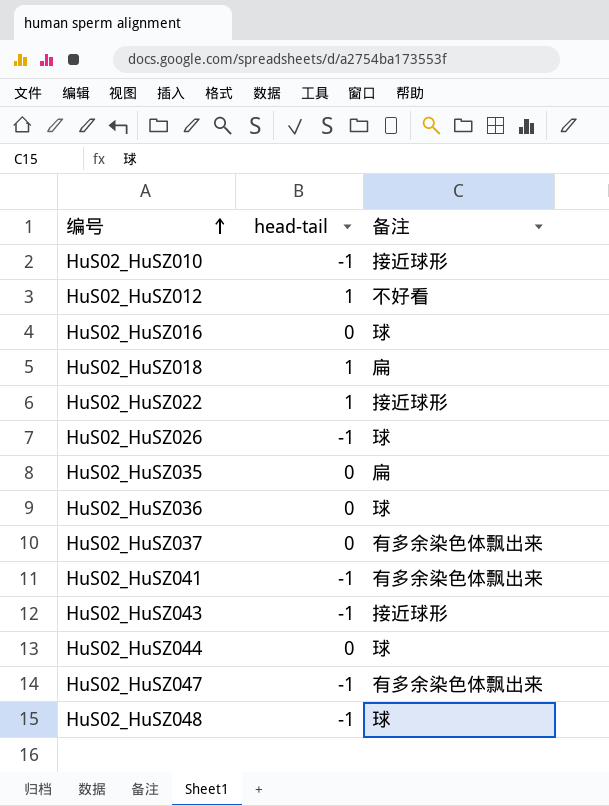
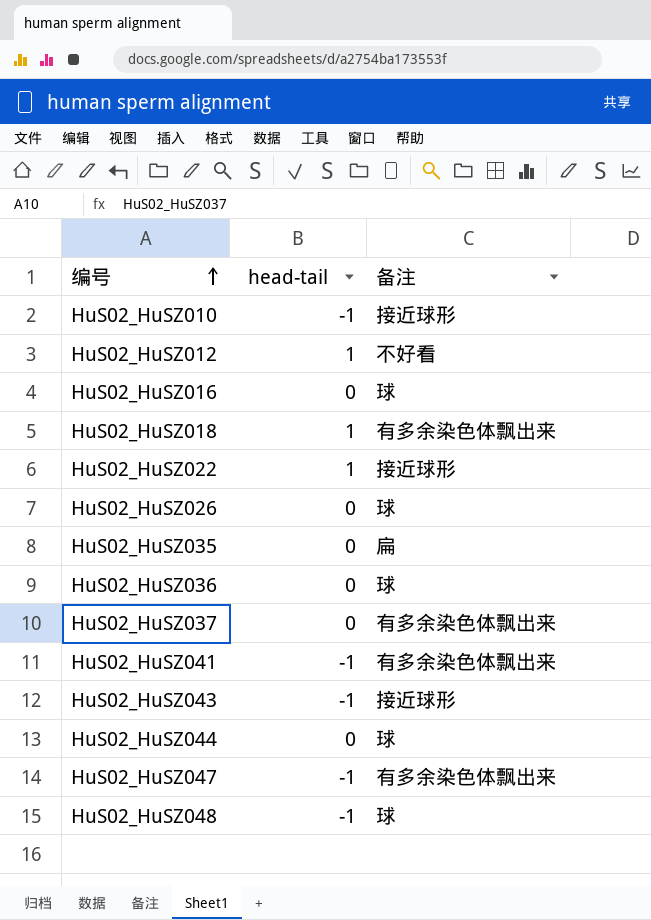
HuS02_HuSZ018 | 备注: 扁 -> 有多余染色体飘出来
HuS02_HuSZ026 | head-tail: -1 -> 0

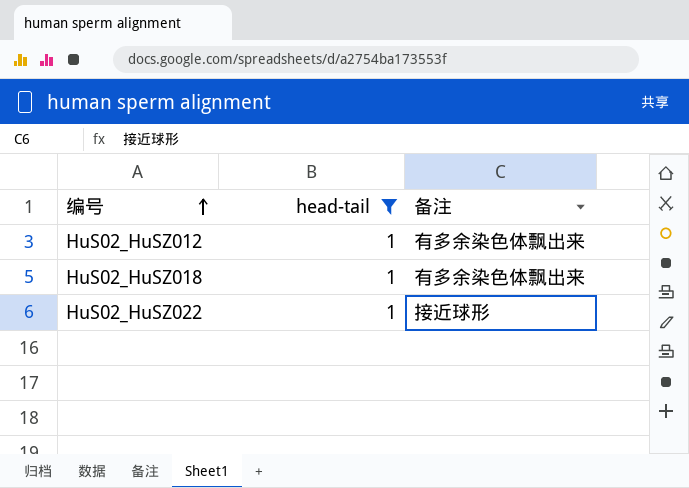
filter: none -> head-tail = 1
HuS02_HuSZ012 | 备注: 不好看 -> 有多余染色体飘出来

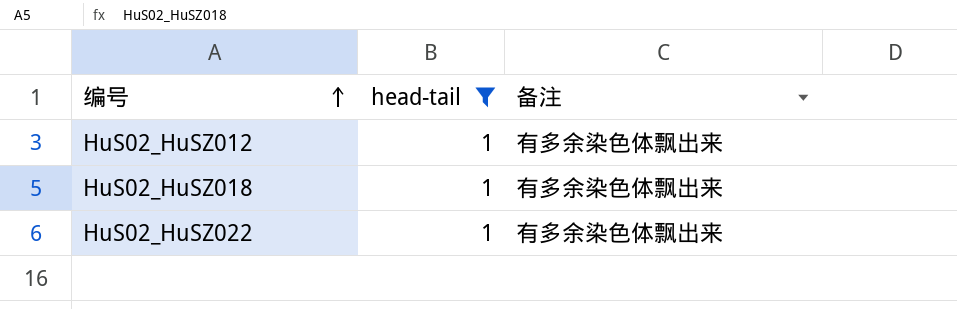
HuS02_HuSZ022 | 备注: 接近球形 -> 有多余染色体飘出来

